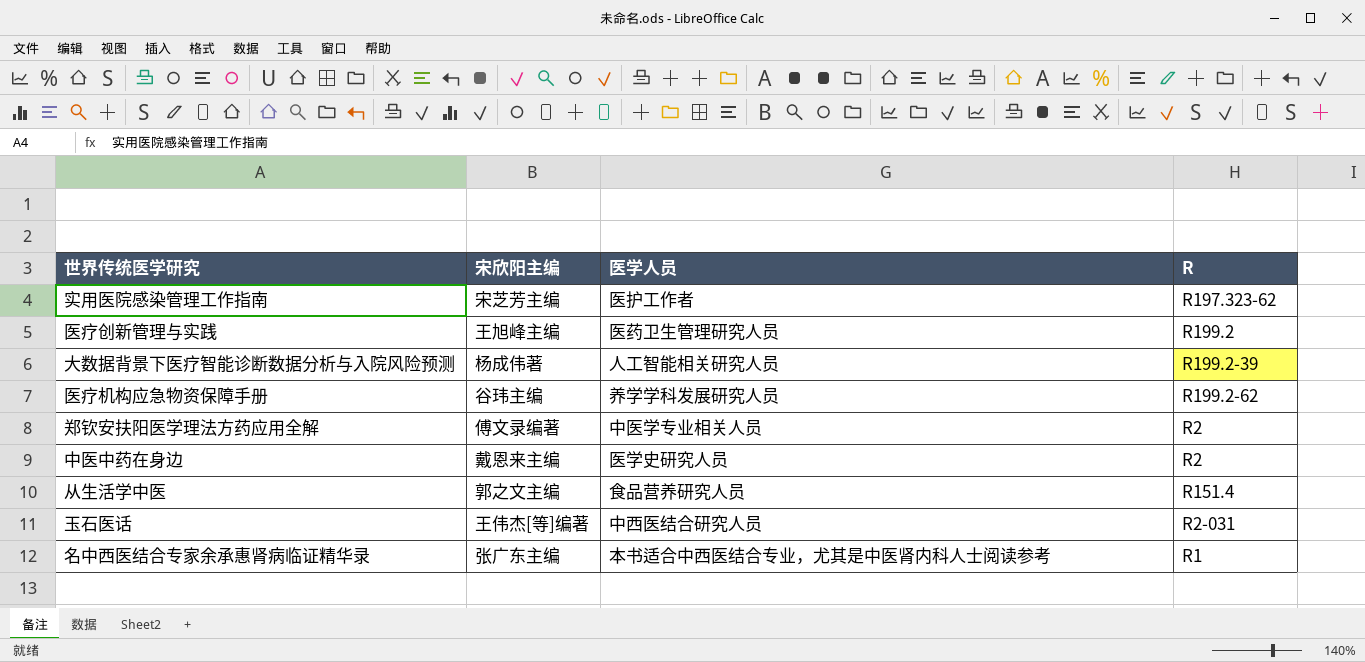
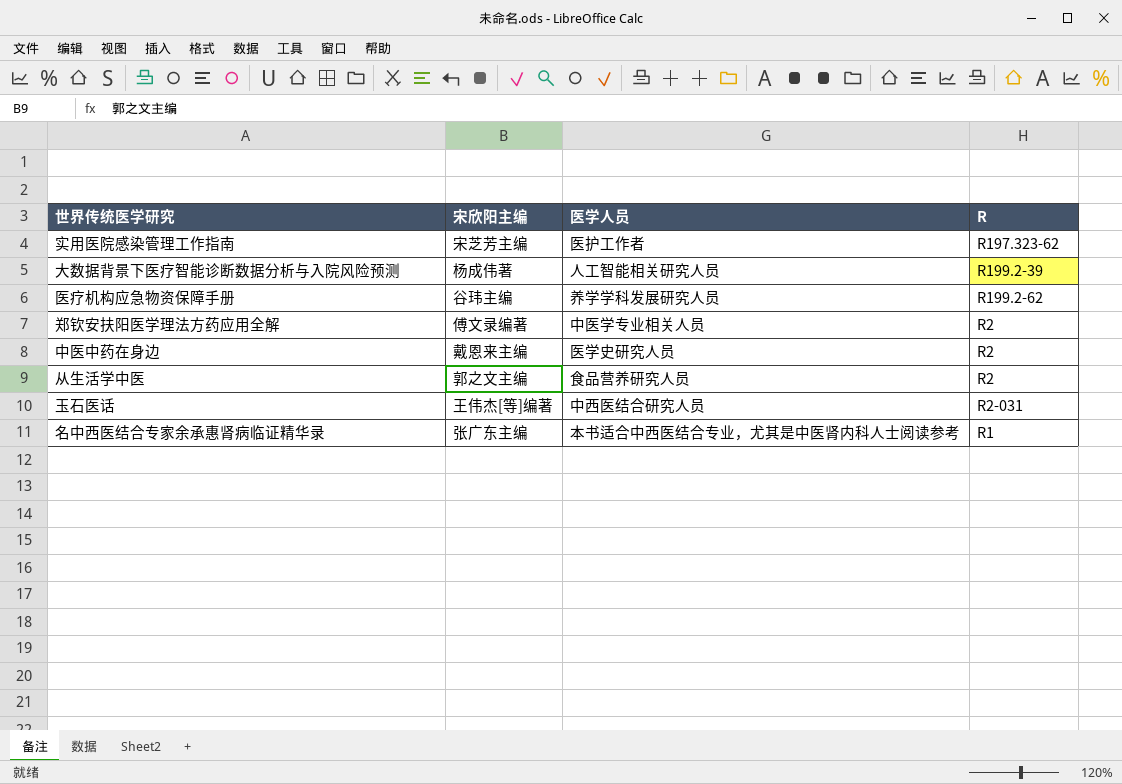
row 医疗创新管理与实践: 王旭峰主编 | 医药卫生管理研究人员 | R199.2 -> none
从生活学中医 | R: R151.4 -> R2

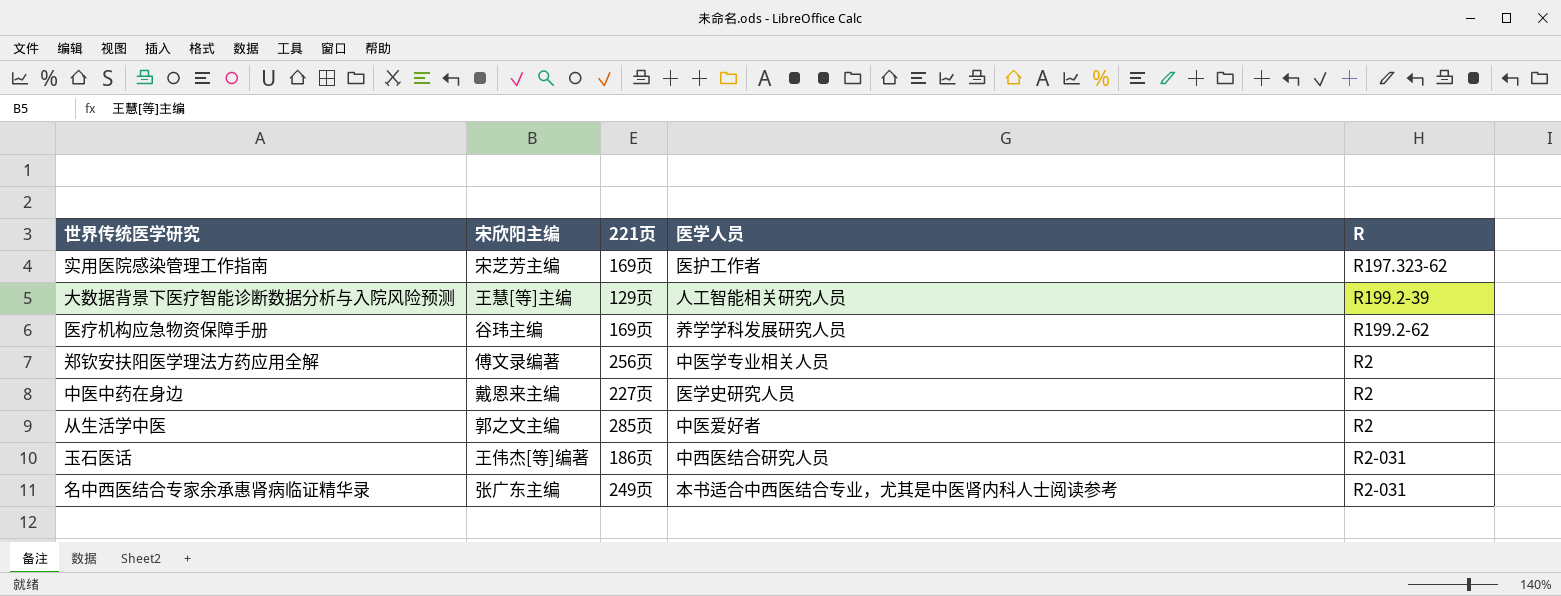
column 221页 | position: none -> 3
大数据背景下医疗智能诊断数据分析与入院风险预测 | 宋欣阳主编: 杨成伟著 -> 王慧[等]主编
从生活学中医 | 医学人员: 食品营养研究人员 -> 中医爱好者
名中西医结合专家余承惠肾病临证精华录 | R: R1 -> R2-031

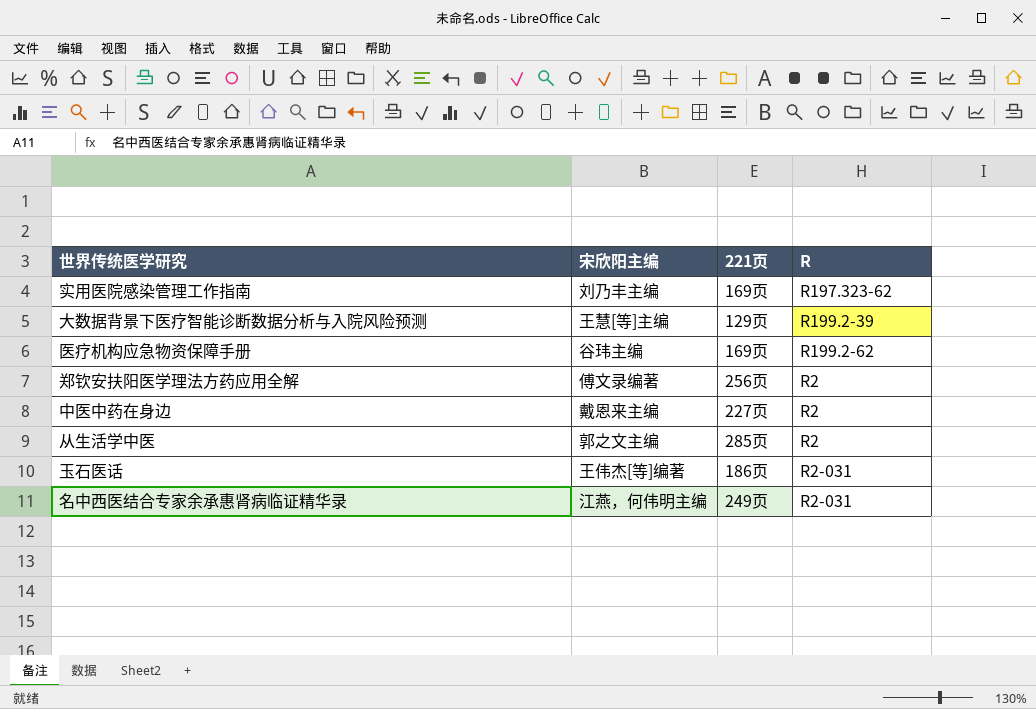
column 医学人员 | position: 4 -> none
实用医院感染管理工作指南 | 宋欣阳主编: 宋芝芳主编 -> 刘乃丰主编
名中西医结合专家余承惠肾病临证精华录 | 宋欣阳主编: 张广东主编 -> 江燕，何伟明主编

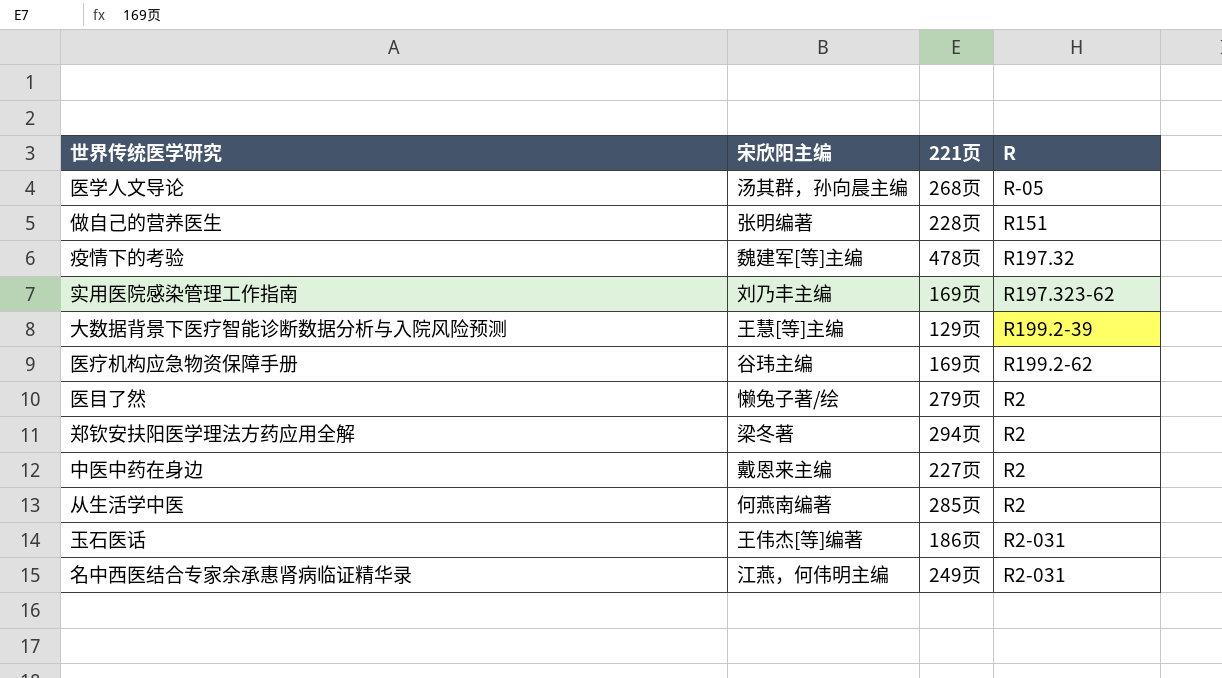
row 医学人文导论: none -> 汤其群，孙向晨主编 | 268页 | R-05
row 做自己的营养医生: none -> 张明编著 | 228页 | R151
row 疫情下的考验: none -> 魏建军[等]主编 | 478页 | R197.32
row 医目了然: none -> 懒兔子著/绘 | 279页 | R2
郑钦安扶阳医学理法方药应用全解 | 宋欣阳主编: 傅文录编著 -> 梁冬著
郑钦安扶阳医学理法方药应用全解 | 221页: 256页 -> 294页
从生活学中医 | 宋欣阳主编: 郭之文主编 -> 何燕南编著

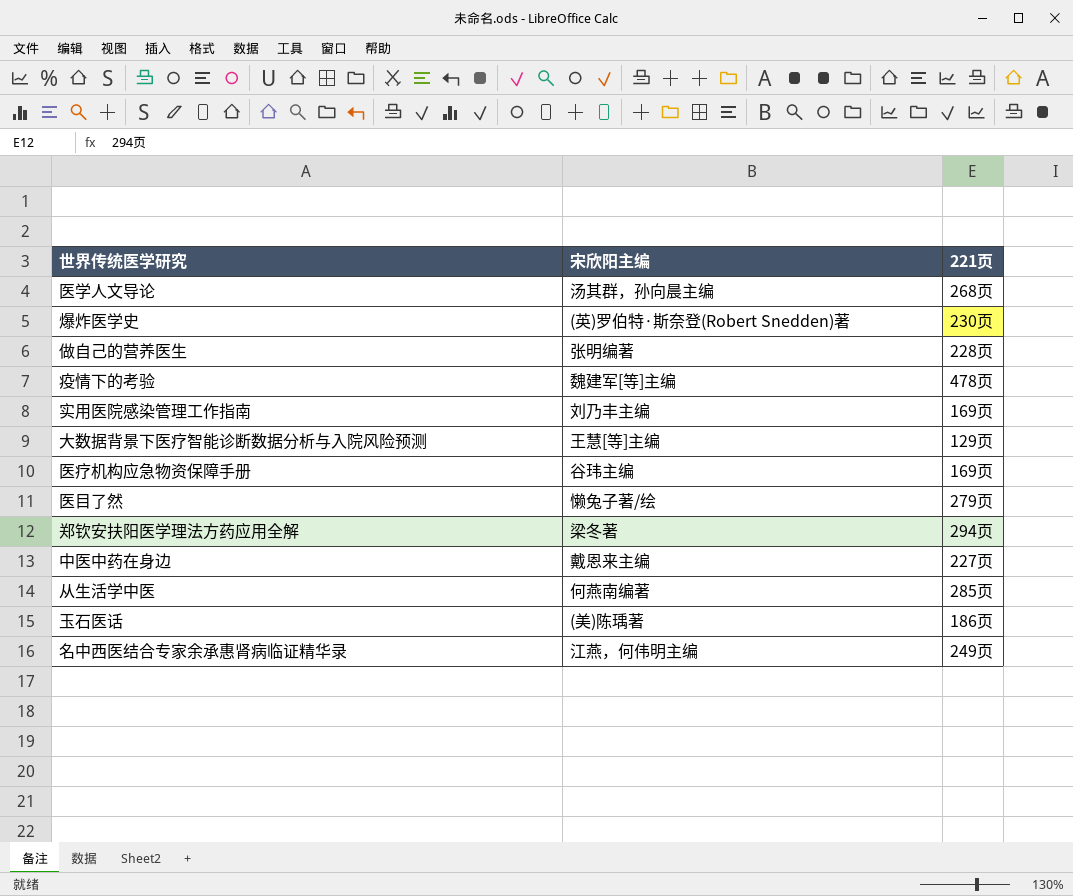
column R | position: 4 -> none
row 爆炸医学史: none -> (英)罗伯特·斯奈登(Robert Snedden)著 | 230页
玉石医话 | 宋欣阳主编: 王伟杰[等]编著 -> (美)陈瑀著

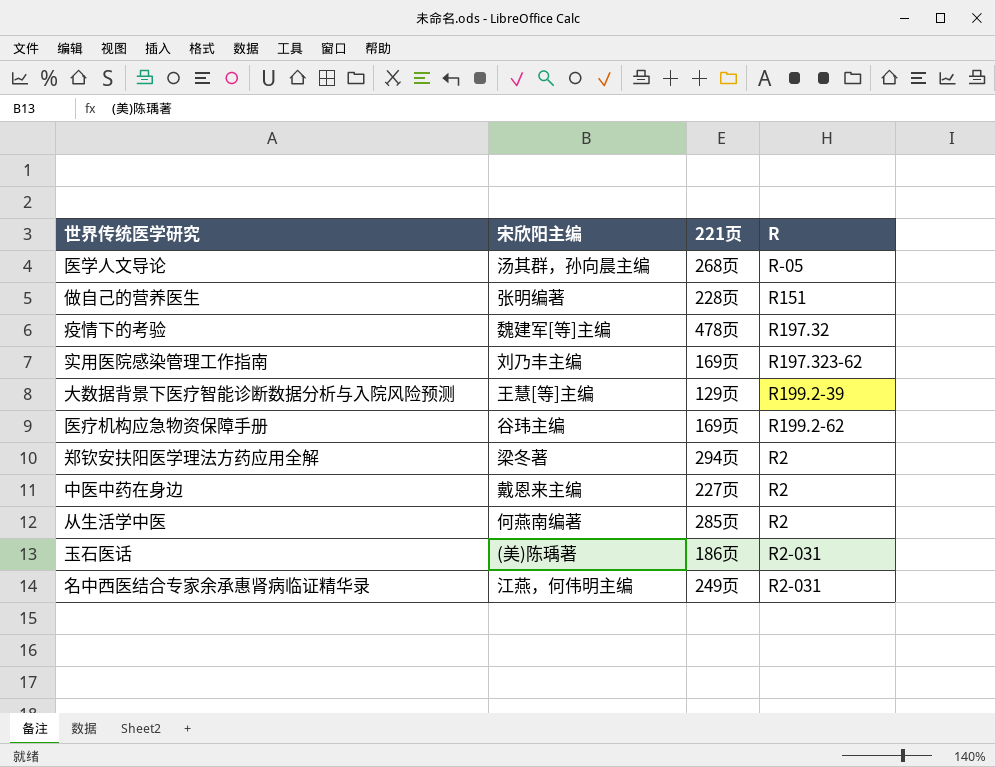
column R | position: none -> 4
row 爆炸医学史: (英)罗伯特·斯奈登(Robert Snedden)著 | 230页 -> none
row 医目了然: 懒兔子著/绘 | 279页 -> none

